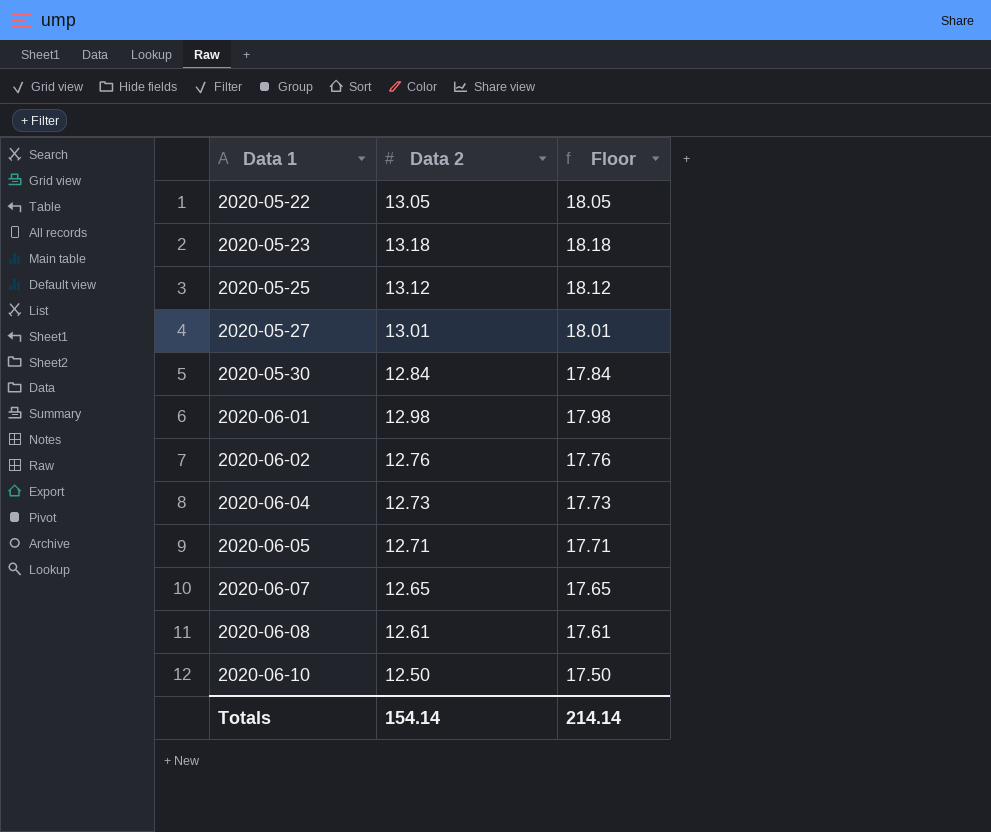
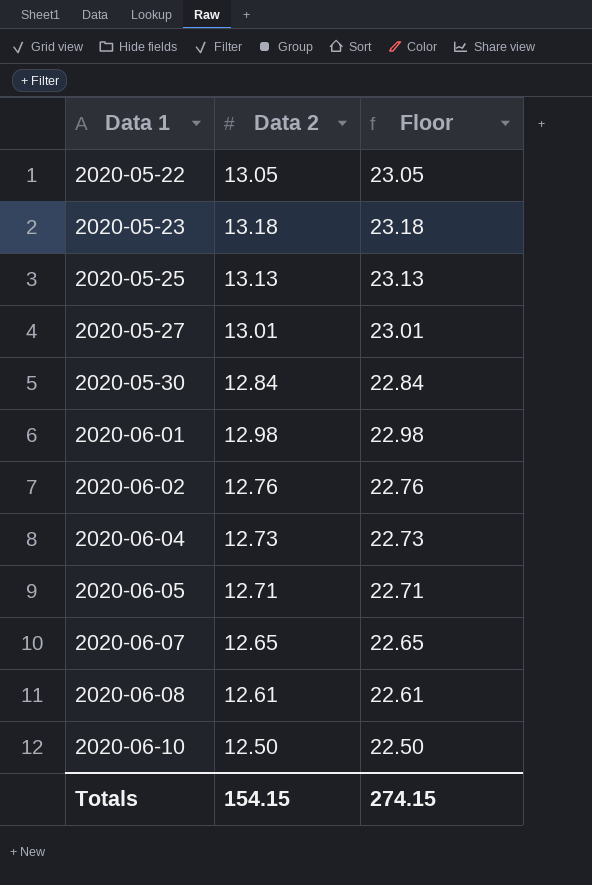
column Floor | formula: [Data 2] + 5 -> [Data 2] + 10
2020-05-25 | Data 2: 13.12 -> 13.13
Totals | Data 2: 154.14 -> 154.15
Totals | Floor: 214.14 -> 274.15

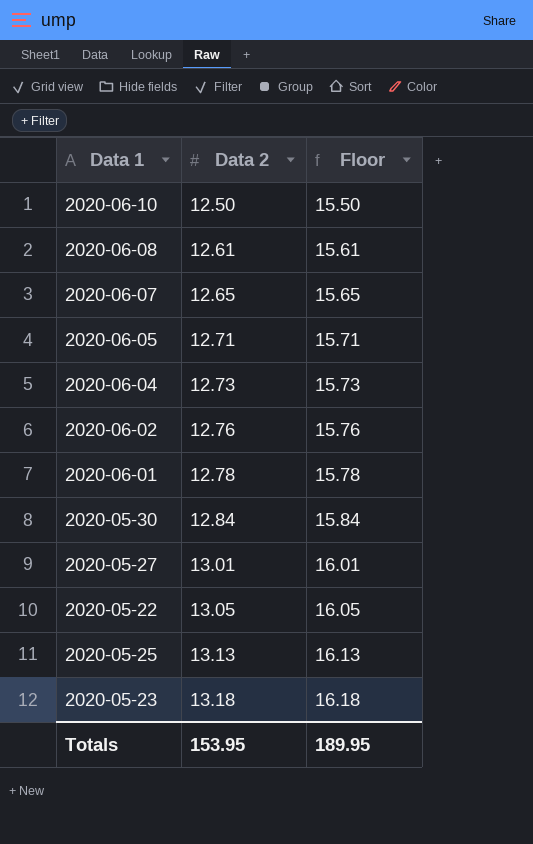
row order: Data 1 ascending -> Data 2 ascending
column Floor | formula: [Data 2] + 10 -> [Data 2] + 3
2020-06-01 | Data 2: 12.98 -> 12.78
Totals | Data 2: 154.15 -> 153.95
Totals | Floor: 274.15 -> 189.95

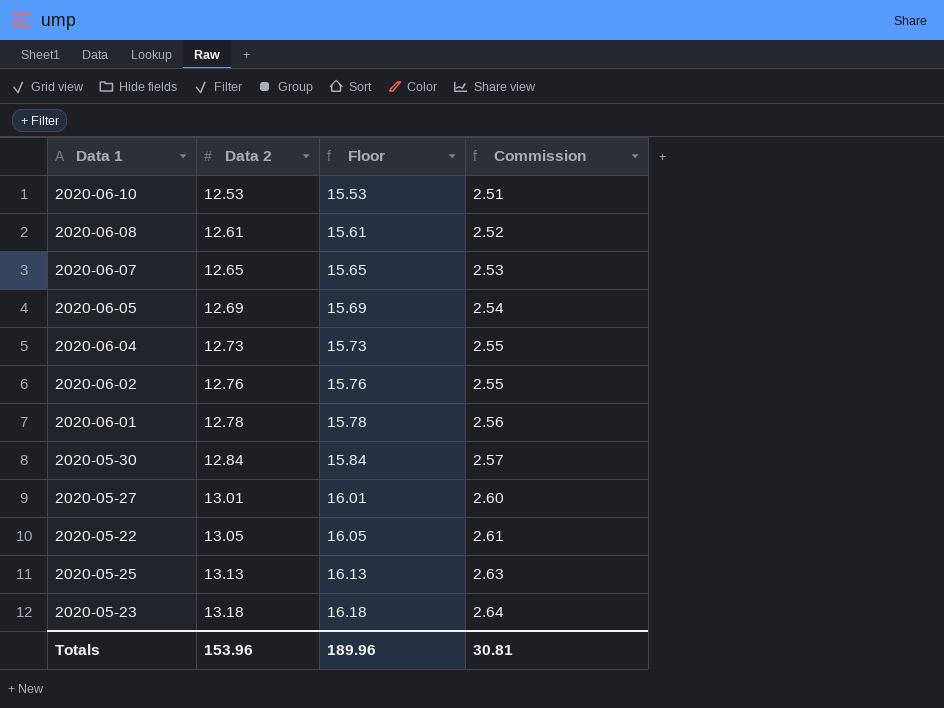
column Commission | formula: none -> [Data 2] * 0.2
2020-06-10 | Data 2: 12.50 -> 12.53
2020-06-10 | Floor: 15.50 -> 15.53
2020-06-05 | Data 2: 12.71 -> 12.69
2020-06-05 | Floor: 15.71 -> 15.69
Totals | Data 2: 153.95 -> 153.96
Totals | Floor: 189.95 -> 189.96

